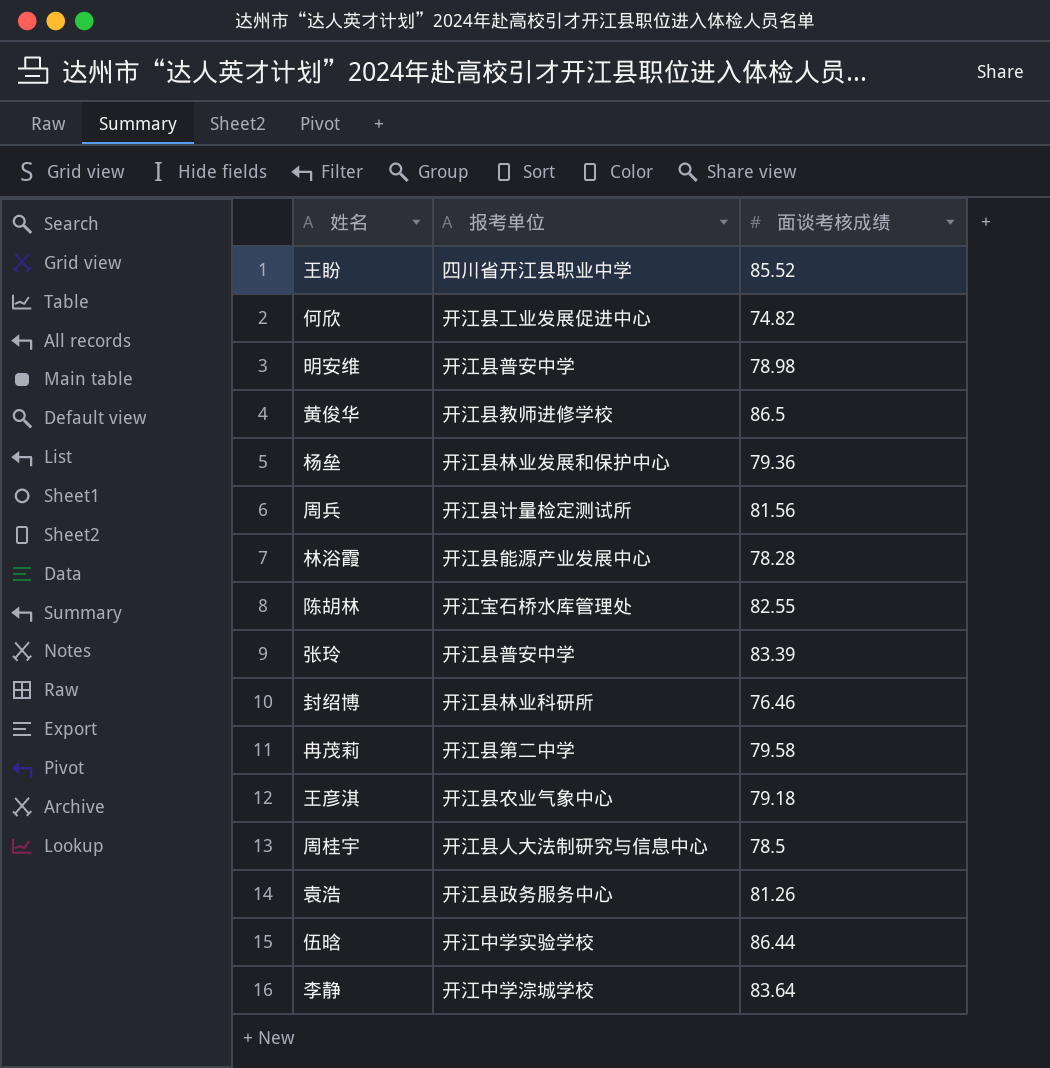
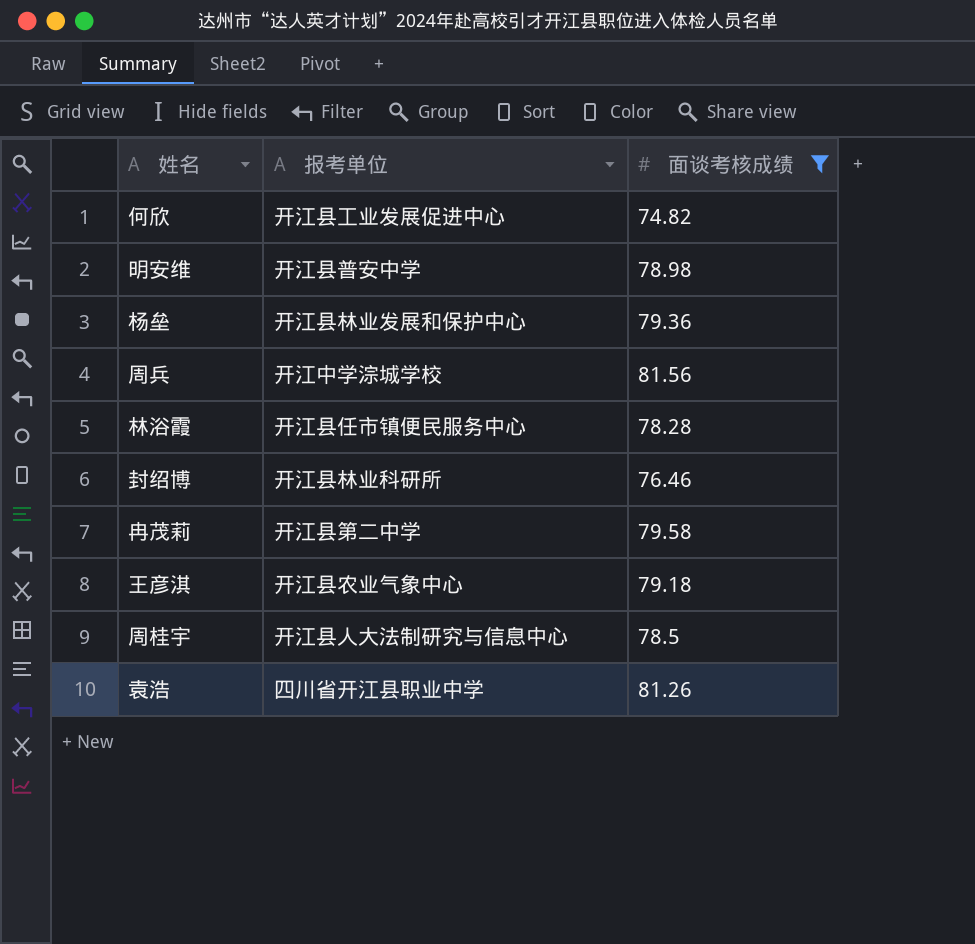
filter: none -> 面谈考核成绩 <= 81.56
周兵 | 报考单位: 开江县计量检定测试所 -> 开江中学淙城学校
林浴霞 | 报考单位: 开江县能源产业发展中心 -> 开江县任市镇便民服务中心
袁浩 | 报考单位: 开江县政务服务中心 -> 四川省开江县职业中学

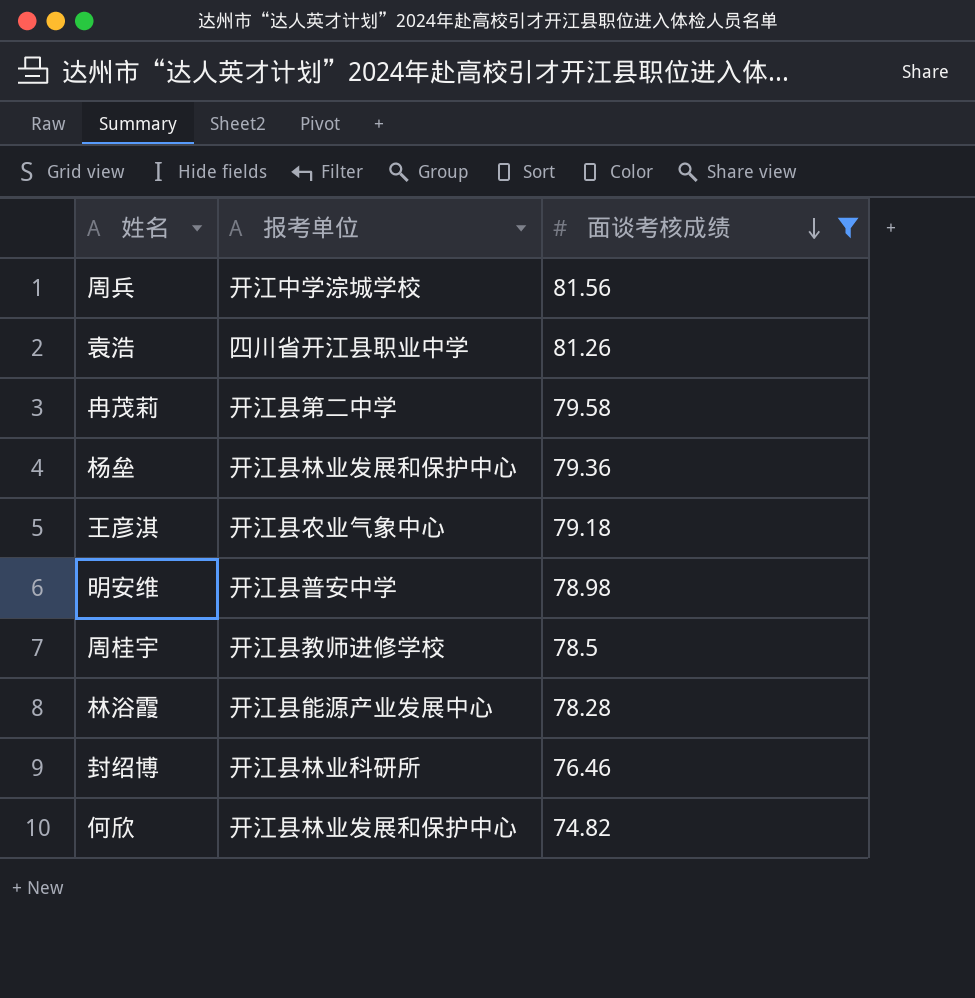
row order: none -> 面谈考核成绩 descending
周桂宇 | 报考单位: 开江县人大法制研究与信息中心 -> 开江县教师进修学校
林浴霞 | 报考单位: 开江县任市镇便民服务中心 -> 开江县能源产业发展中心
何欣 | 报考单位: 开江县工业发展促进中心 -> 开江县林业发展和保护中心

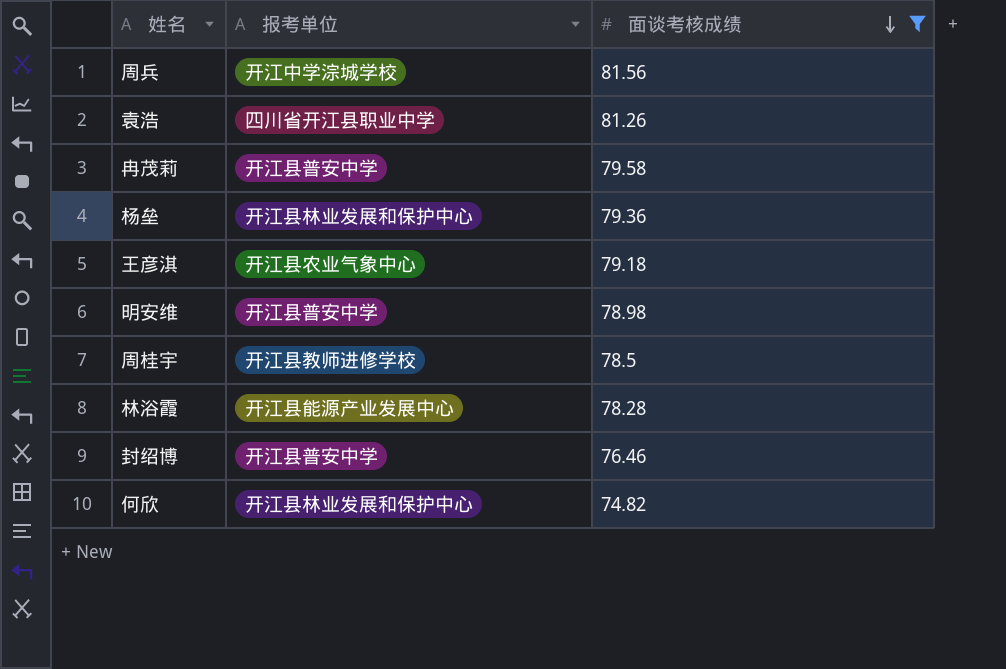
冉茂莉 | 报考单位: 开江县第二中学 -> 开江县普安中学
封绍博 | 报考单位: 开江县林业科研所 -> 开江县普安中学

